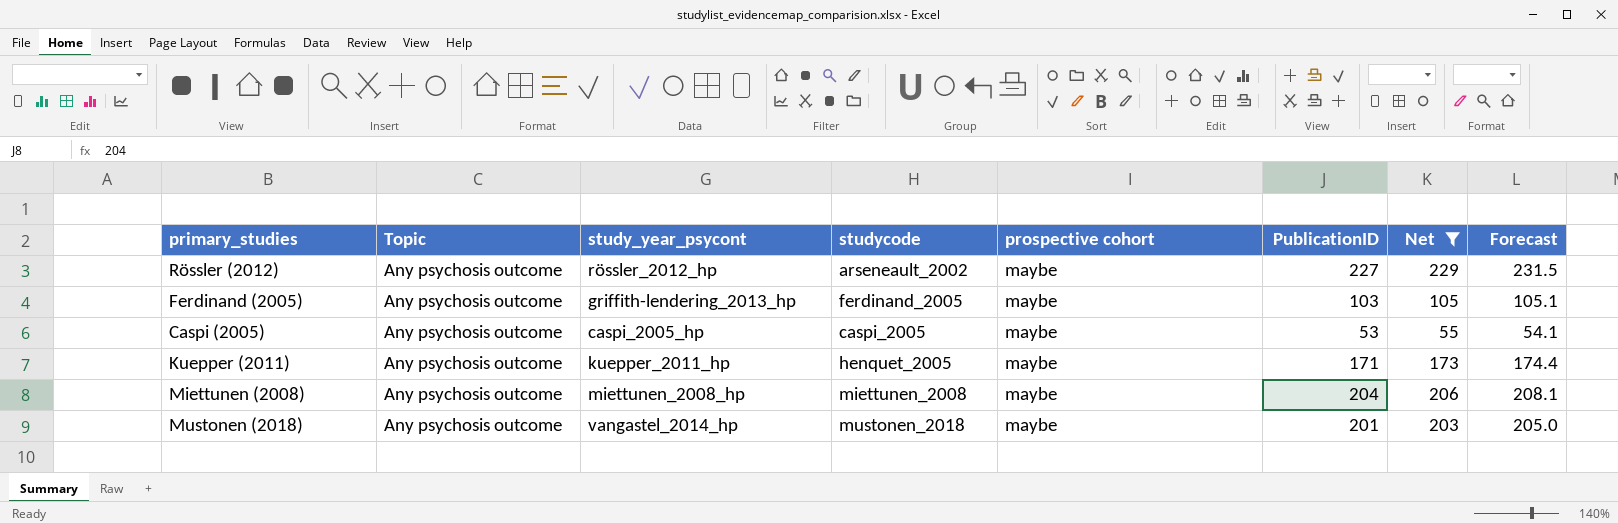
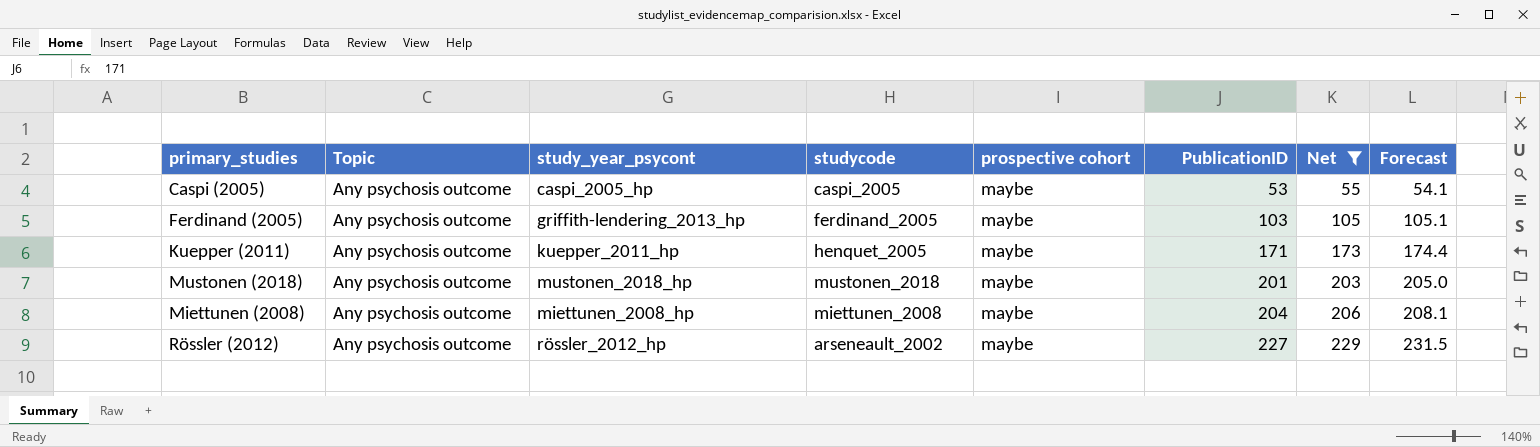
row order: none -> PublicationID ascending
Mustonen (2018) | study_year_psycont: vangastel_2014_hp -> mustonen_2018_hp

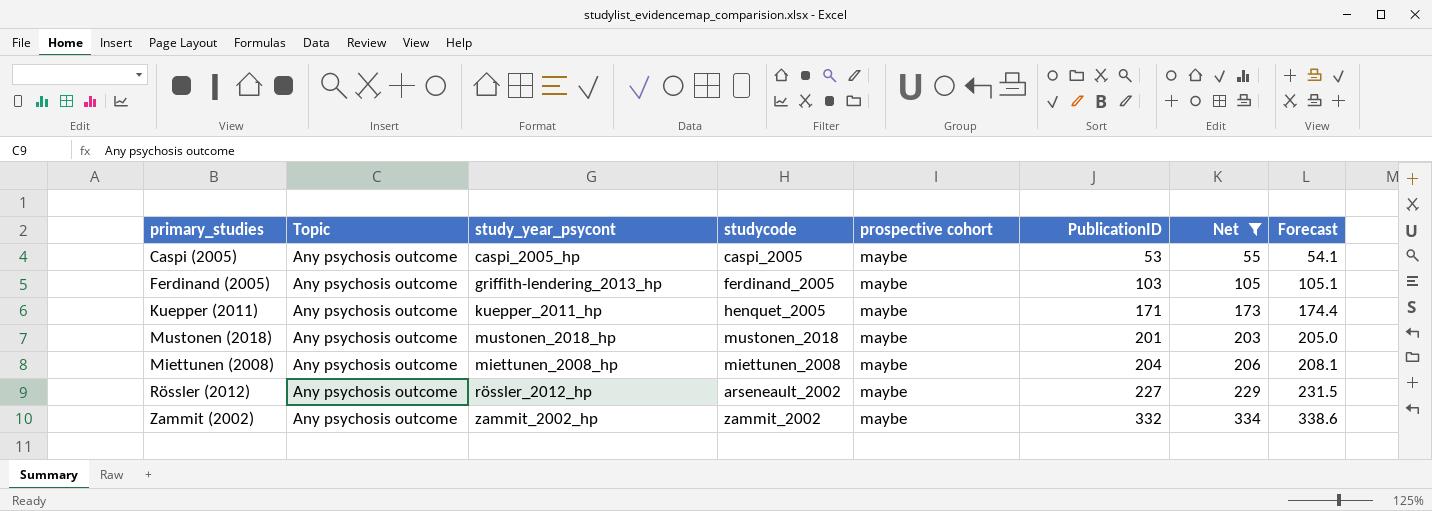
row Zammit (2002): none -> Any psychosis outcome | zammit_2002_hp | zammit_2002 | maybe | 332 | 334 | 338.6

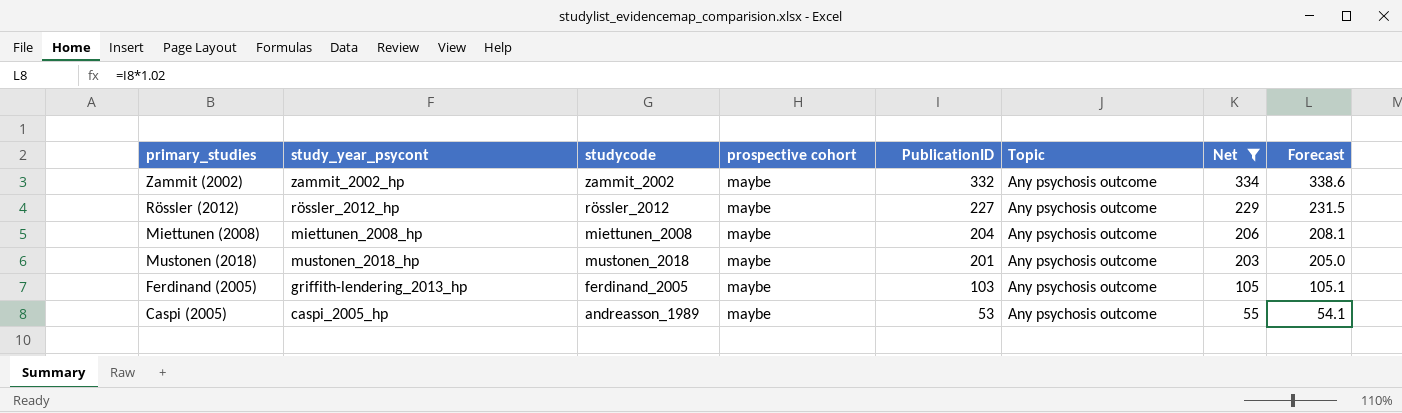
row order: PublicationID ascending -> PublicationID descending
column Topic | position: 2 -> 6
row Kuepper (2011): Any psychosis outcome | kuepper_2011_hp | henquet_2005 | maybe | 171 | 173 | 174.4 -> none
Rössler (2012) | studycode: arseneault_2002 -> rössler_2012
Caspi (2005) | studycode: caspi_2005 -> andreasson_1989

